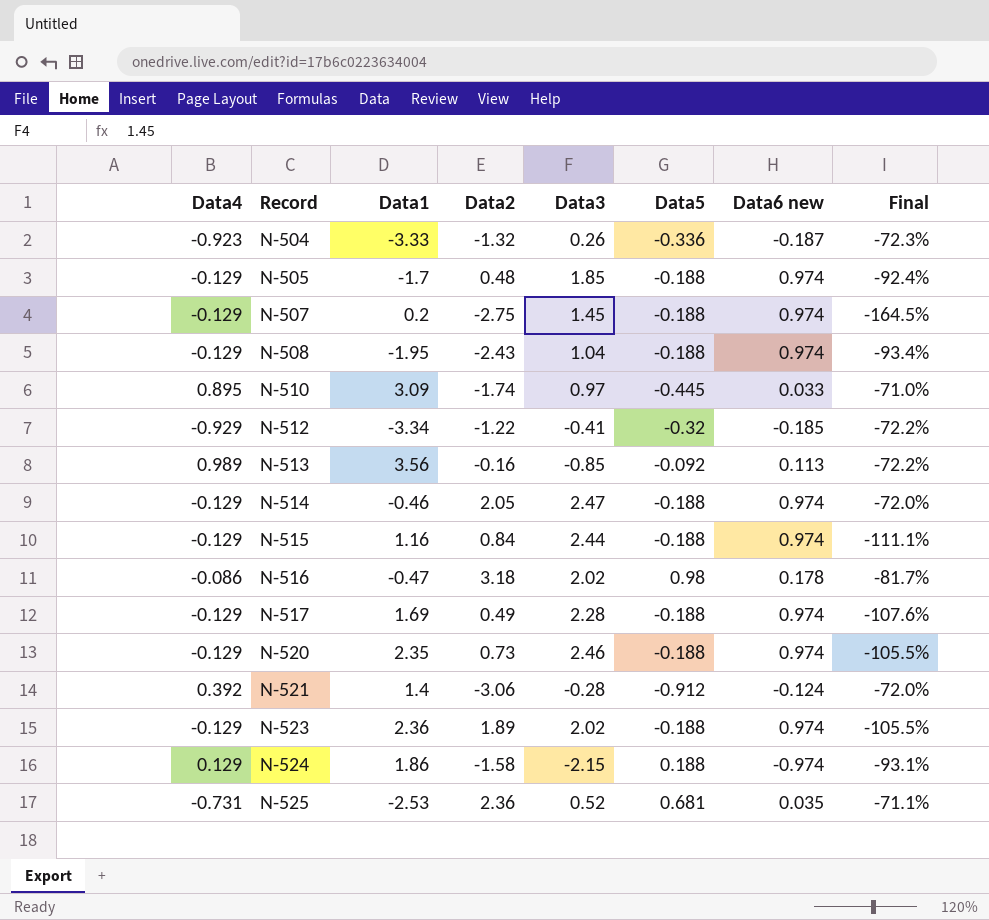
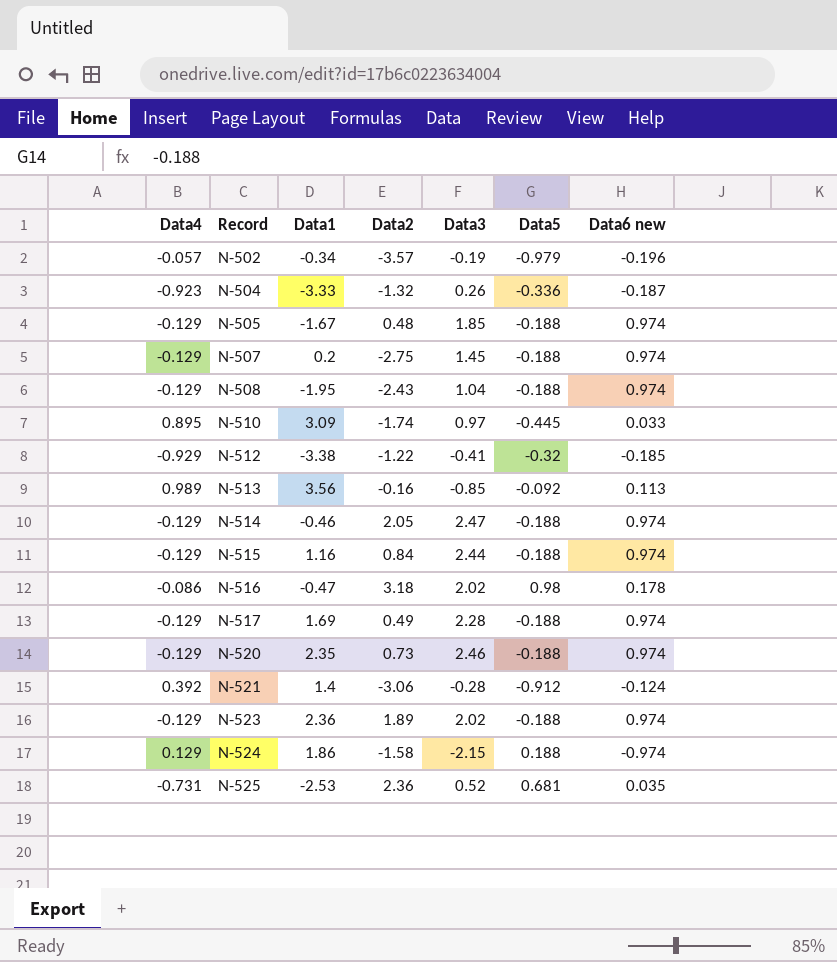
column Final | formula: ([Data4] - [Data1]) / [Data1] -> none
row N-502: none -> -0.057 | -0.34 | -3.57 | -0.19 | -0.979 | -0.196
N-505 | Data1: -1.7 -> -1.67
N-512 | Data1: -3.34 -> -3.38

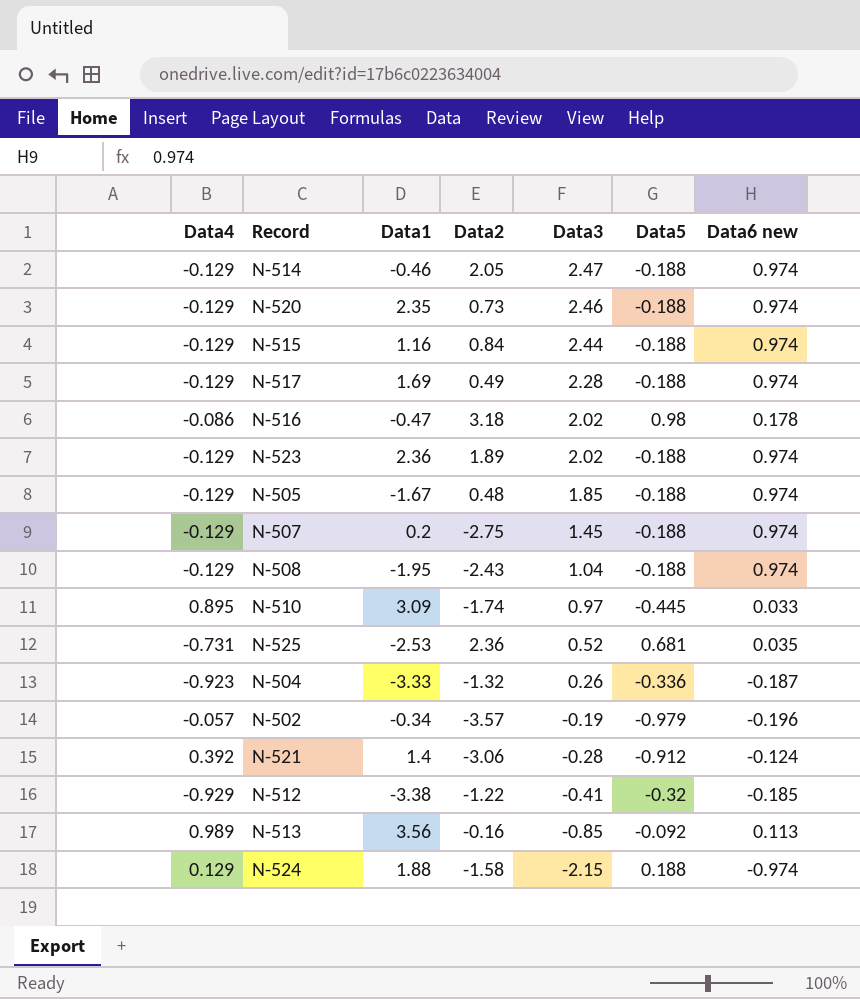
row order: Record ascending -> Data3 descending
N-524 | Data1: 1.86 -> 1.88

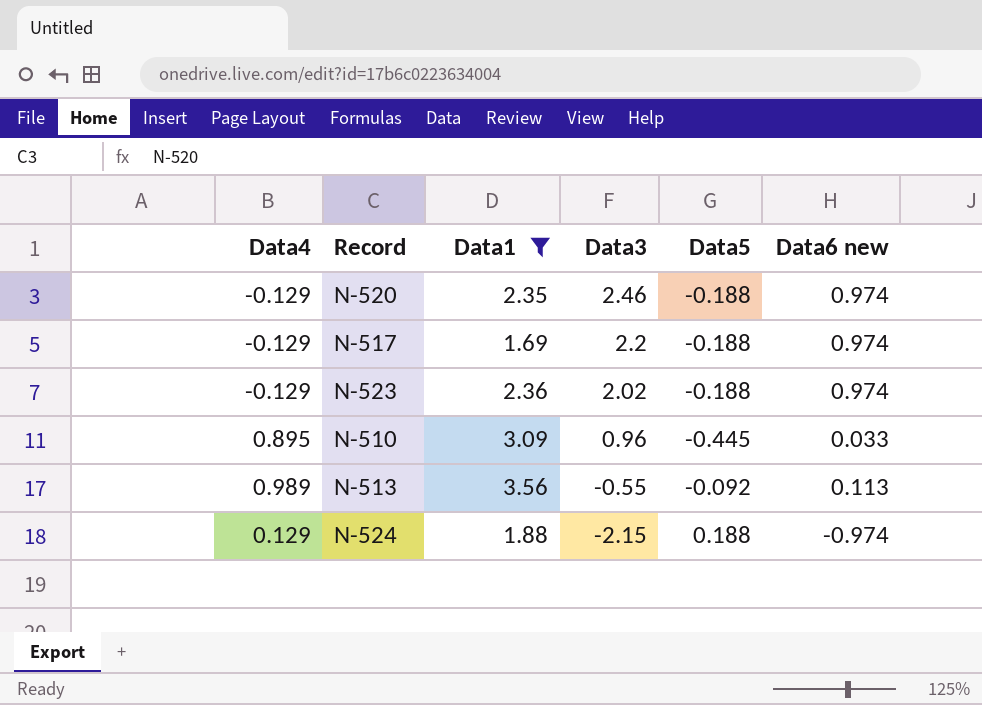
filter: none -> Data1 >= 1.69
column Data2 | position: 4 -> none
N-517 | Data3: 2.28 -> 2.2
N-510 | Data3: 0.97 -> 0.96
N-513 | Data3: -0.85 -> -0.55

